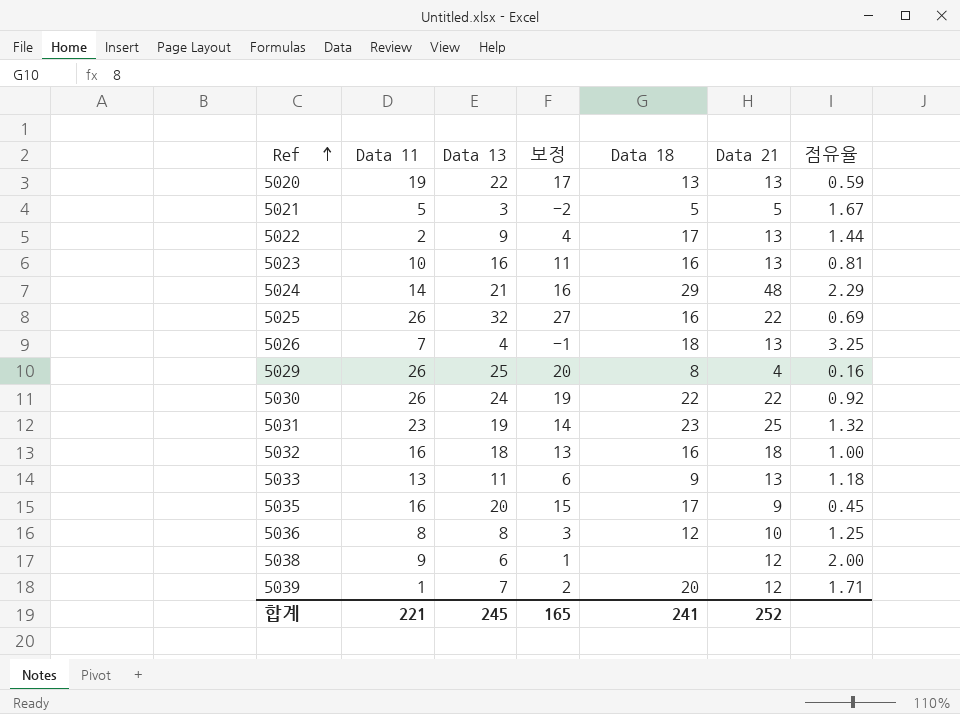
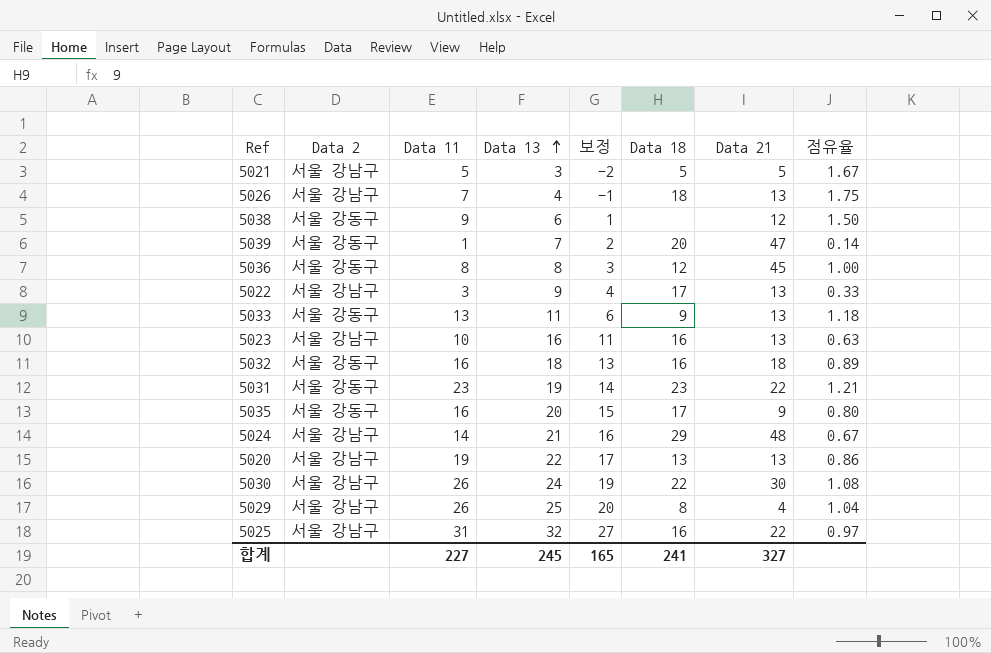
row order: Ref ascending -> Data 13 ascending
column Data 2 | position: none -> 2
column 점유율 | formula: [Data 21] / [Data 13] -> [Data 11] / [Data 13]
5039 | Data 21: 12 -> 47
5036 | Data 21: 10 -> 45
5022 | Data 11: 2 -> 3
5031 | Data 21: 25 -> 22
5030 | Data 21: 22 -> 30
5025 | Data 11: 26 -> 31
합계 | Data 11: 221 -> 227
합계 | Data 21: 252 -> 327

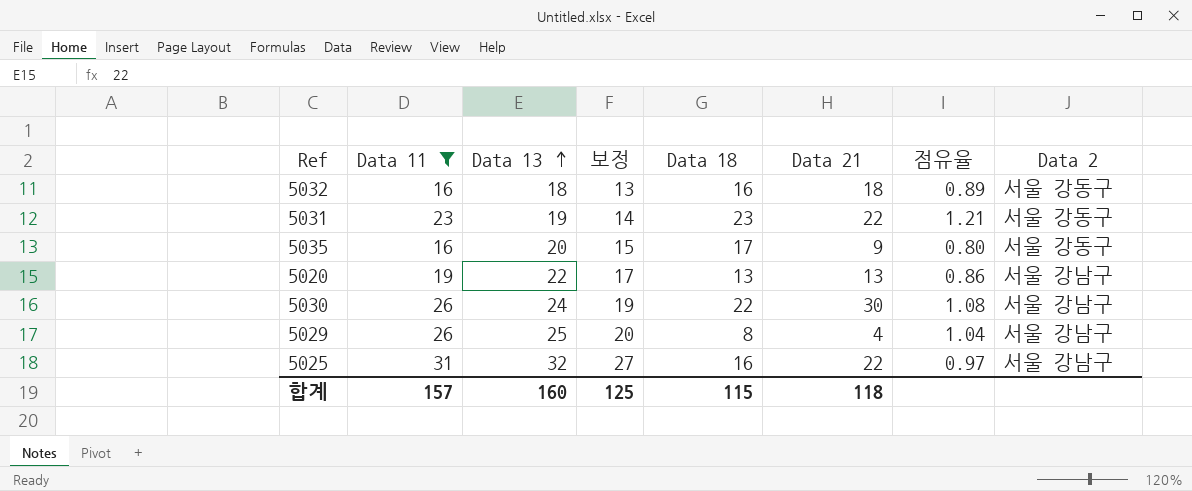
filter: none -> Data 11 >= 16
column Data 2 | position: 2 -> 8
합계 | Data 11: 227 -> 157
합계 | Data 13: 245 -> 160
합계 | 보정: 165 -> 125
합계 | Data 18: 241 -> 115
합계 | Data 21: 327 -> 118

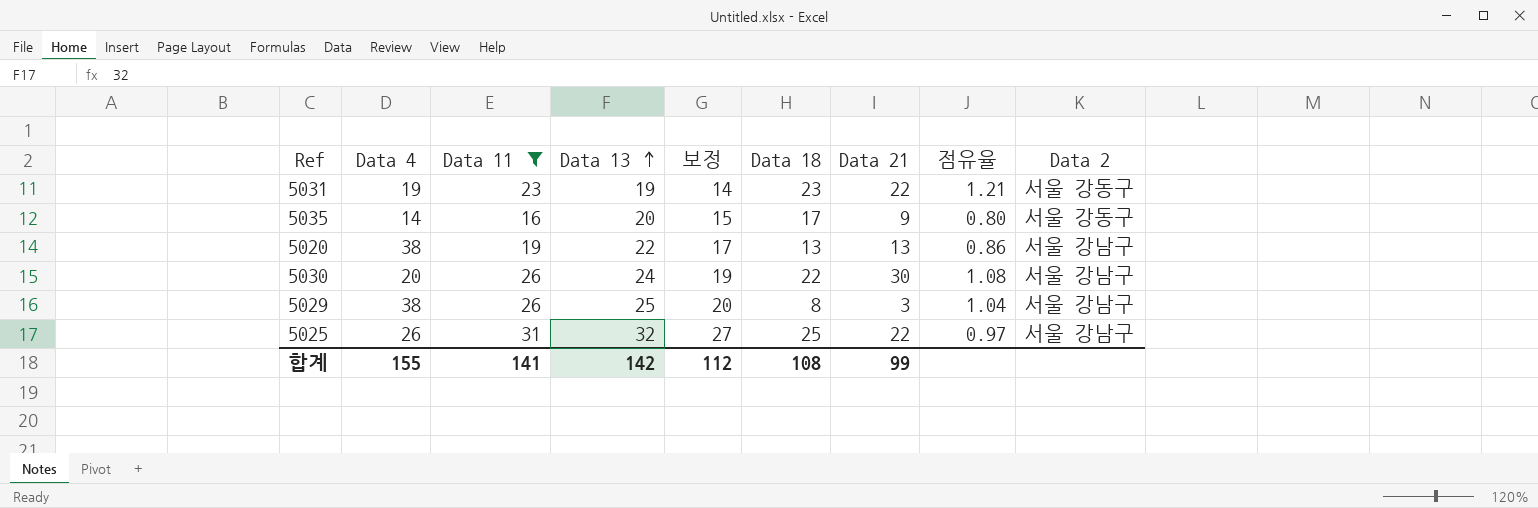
column Data 4 | position: none -> 2
row 5032: 16 | 18 | 13 | 16 | 18 | 0.89 | 서울 강동구 -> none
5029 | Data 21: 4 -> 3
5025 | Data 18: 16 -> 25
합계 | Data 11: 157 -> 141
합계 | Data 13: 160 -> 142
합계 | 보정: 125 -> 112
합계 | Data 18: 115 -> 108
합계 | Data 21: 118 -> 99

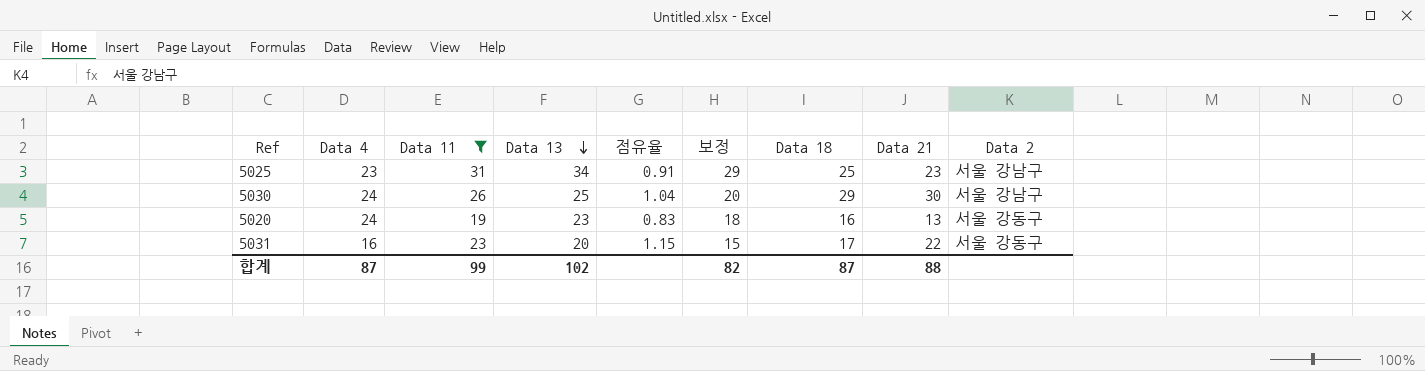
row order: Data 13 ascending -> Data 13 descending
column 점유율 | position: 8 -> 5
row 5035: 14 | 16 | 20 | 15 | 17 | 9 | 0.80 | 서울 강동구 -> none
row 5029: 38 | 26 | 25 | 20 | 8 | 3 | 1.04 | 서울 강남구 -> none
5025 | Data 4: 26 -> 23
5025 | Data 13: 32 -> 34
5025 | 점유율: 0.97 -> 0.91
5025 | 보정: 27 -> 29
5025 | Data 21: 22 -> 23
5030 | Data 4: 20 -> 24
5030 | Data 13: 24 -> 25
5030 | 점유율: 1.08 -> 1.04
5030 | 보정: 19 -> 20
5030 | Data 18: 22 -> 29
5020 | Data 4: 38 -> 24
5020 | Data 13: 22 -> 23
5020 | 점유율: 0.86 -> 0.83
5020 | 보정: 17 -> 18
5020 | Data 18: 13 -> 16
5020 | Data 2: 서울 강남구 -> 서울 강동구
5031 | Data 4: 19 -> 16
5031 | Data 13: 19 -> 20
5031 | 점유율: 1.21 -> 1.15
5031 | 보정: 14 -> 15
5031 | Data 18: 23 -> 17
합계 | Data 4: 155 -> 87
합계 | Data 11: 141 -> 99
합계 | Data 13: 142 -> 102
합계 | 보정: 112 -> 82
합계 | Data 18: 108 -> 87
합계 | Data 21: 99 -> 88

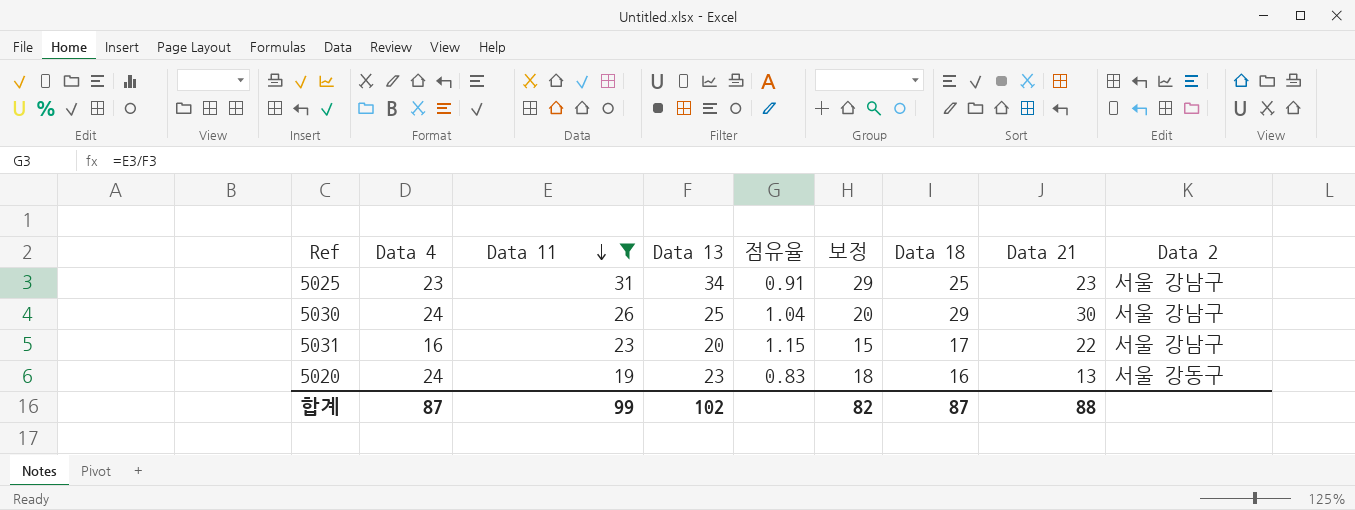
row order: Data 13 descending -> Data 11 descending
5031 | Data 2: 서울 강동구 -> 서울 강남구

